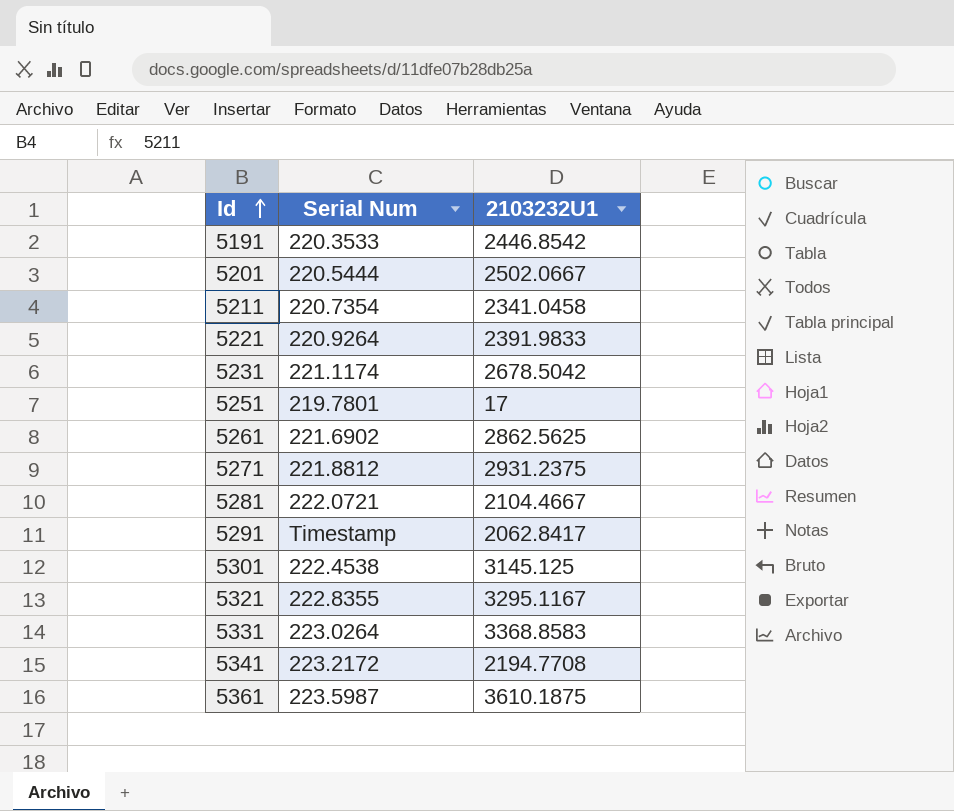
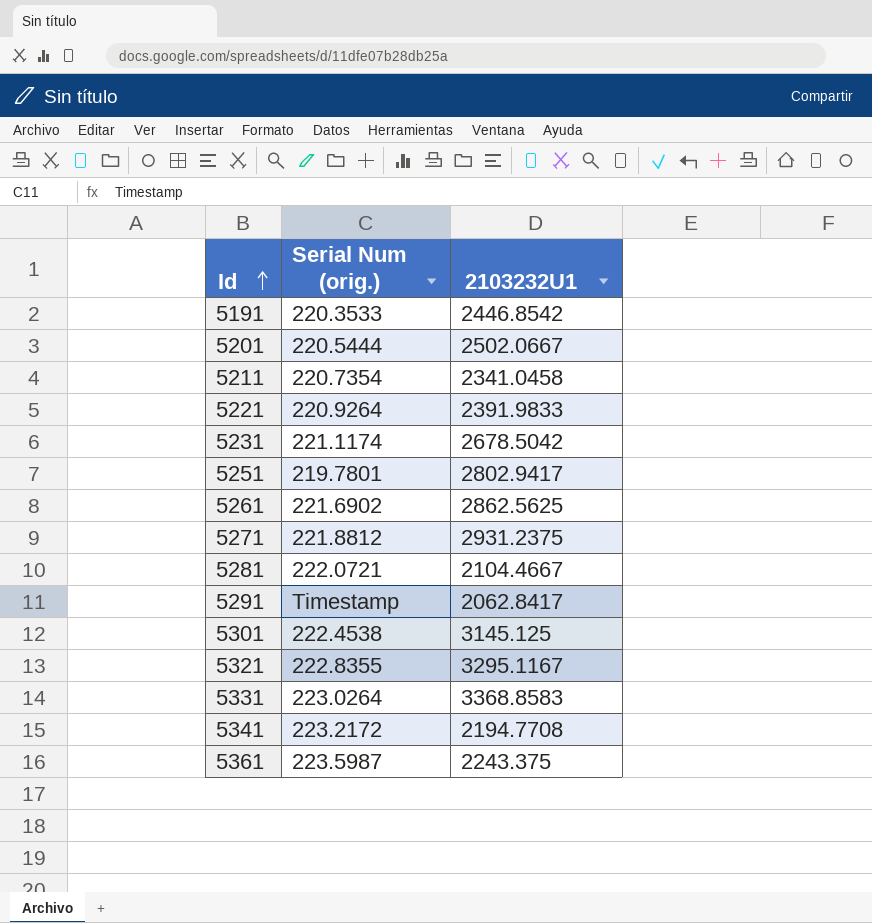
column name: Serial Num -> Serial Num (orig.)
5251 | 2103232U1: 17 -> 2802.9417
5361 | 2103232U1: 3610.1875 -> 2243.375

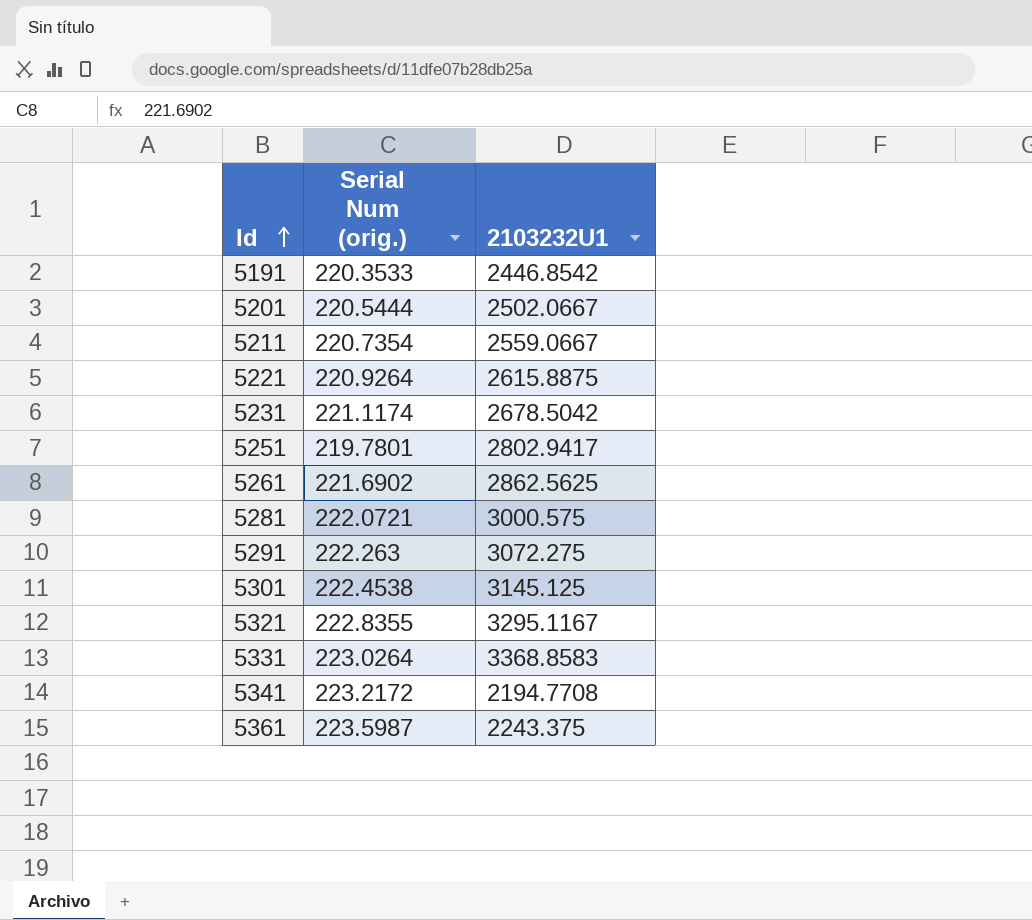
row 5271: 221.8812 | 2931.2375 -> none
5211 | 2103232U1: 2341.0458 -> 2559.0667
5221 | 2103232U1: 2391.9833 -> 2615.8875
5281 | 2103232U1: 2104.4667 -> 3000.575
5291 | Serial Num (orig.): Timestamp -> 222.263
5291 | 2103232U1: 2062.8417 -> 3072.275

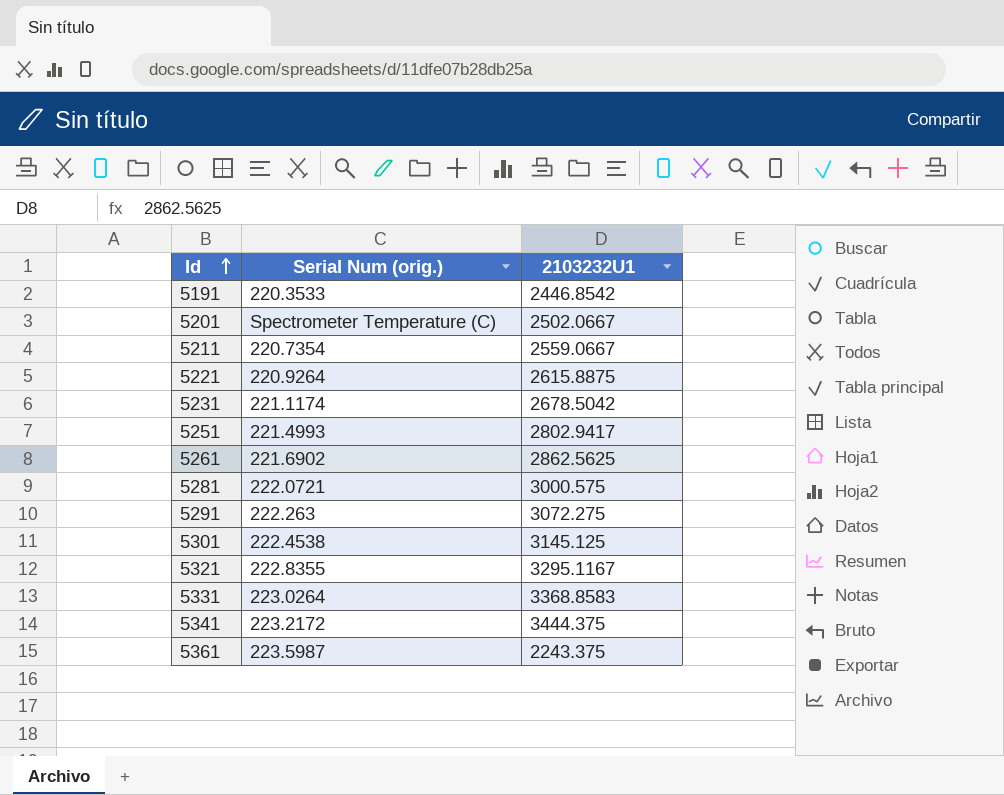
5201 | Serial Num (orig.): 220.5444 -> Spectrometer Temperature (C)
5251 | Serial Num (orig.): 219.7801 -> 221.4993
5341 | 2103232U1: 2194.7708 -> 3444.375

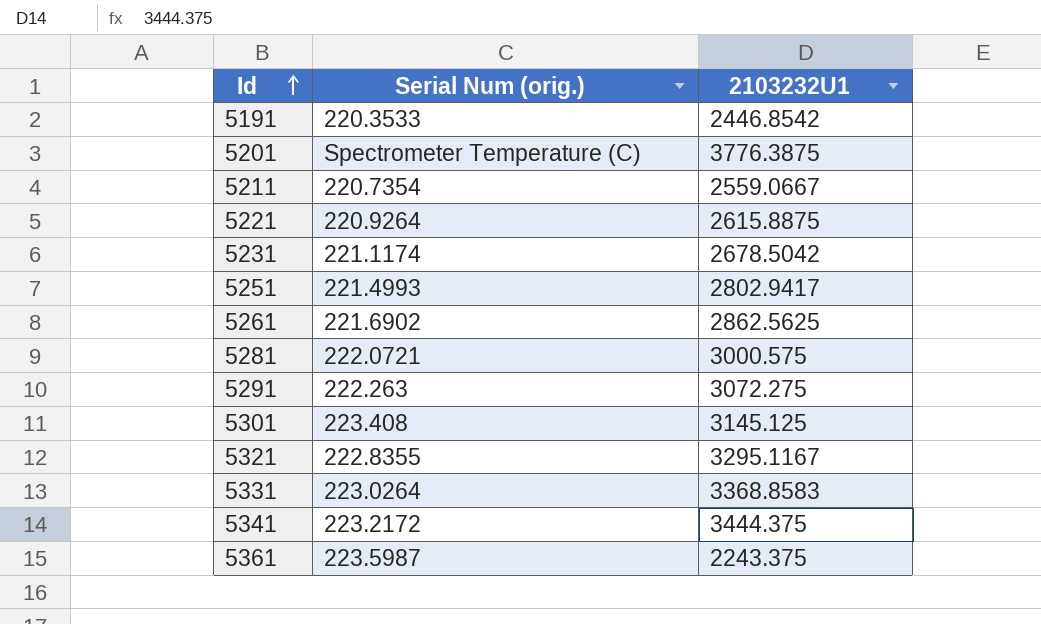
5201 | 2103232U1: 2502.0667 -> 3776.3875
5301 | Serial Num (orig.): 222.4538 -> 223.408

